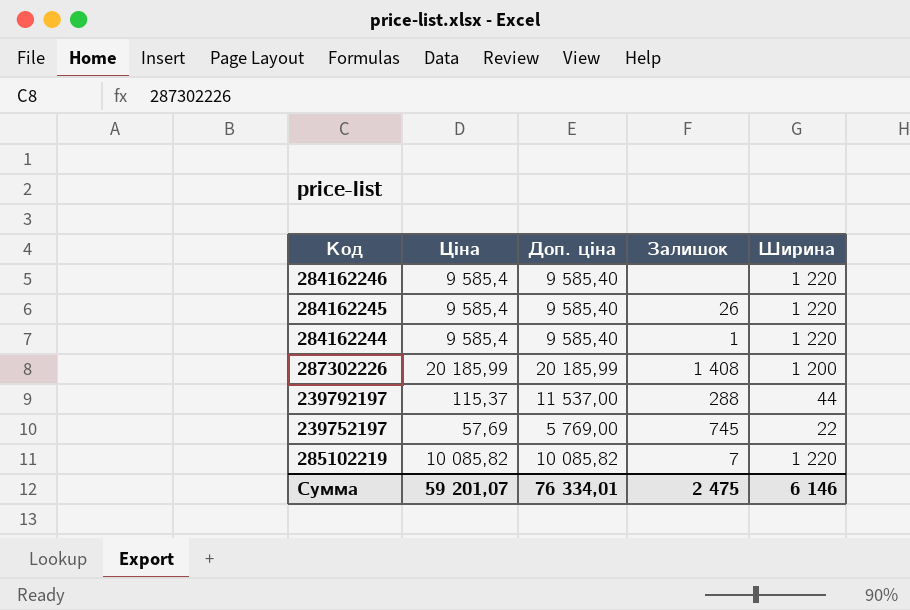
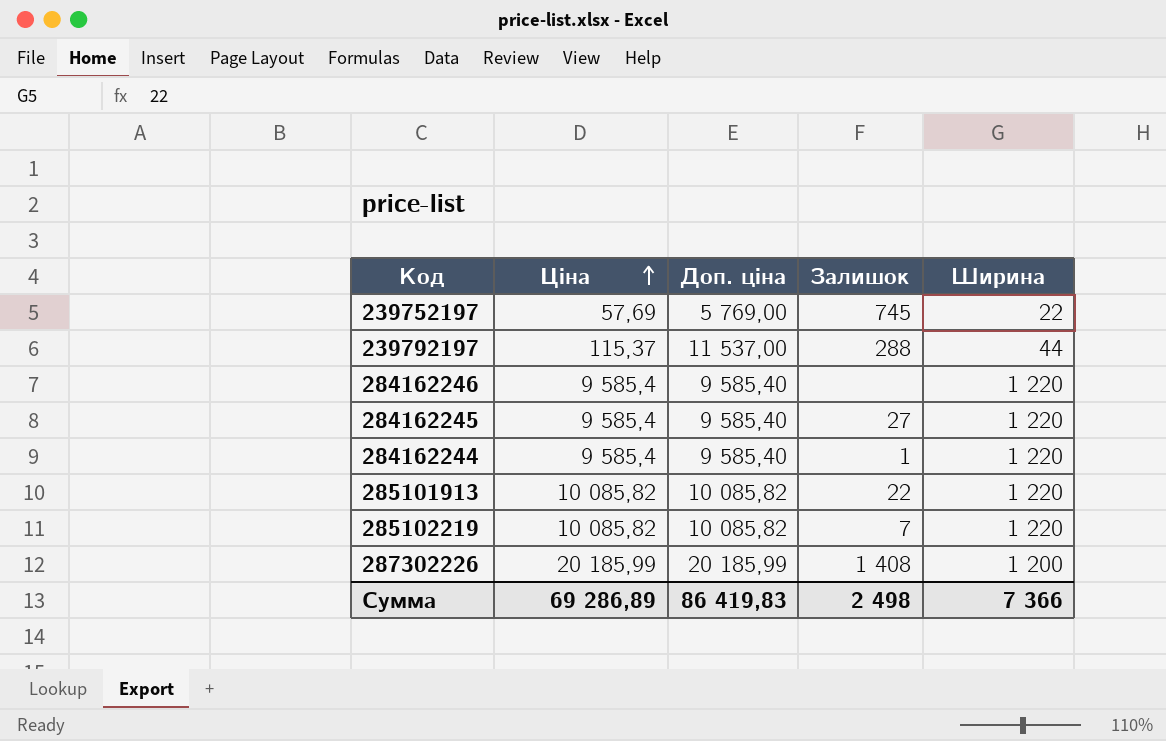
row order: none -> Ціна ascending
284162245 | Залишок: 26 -> 27
row 285101913: none -> 10 085,82 | 10 085,82 | 22 | 1 220
Сумма | Ціна: 59 201,07 -> 69 286,89
Сумма | Доп. ціна: 76 334,01 -> 86 419,83
Сумма | Залишок: 2 475 -> 2 498
Сумма | Ширина: 6 146 -> 7 366

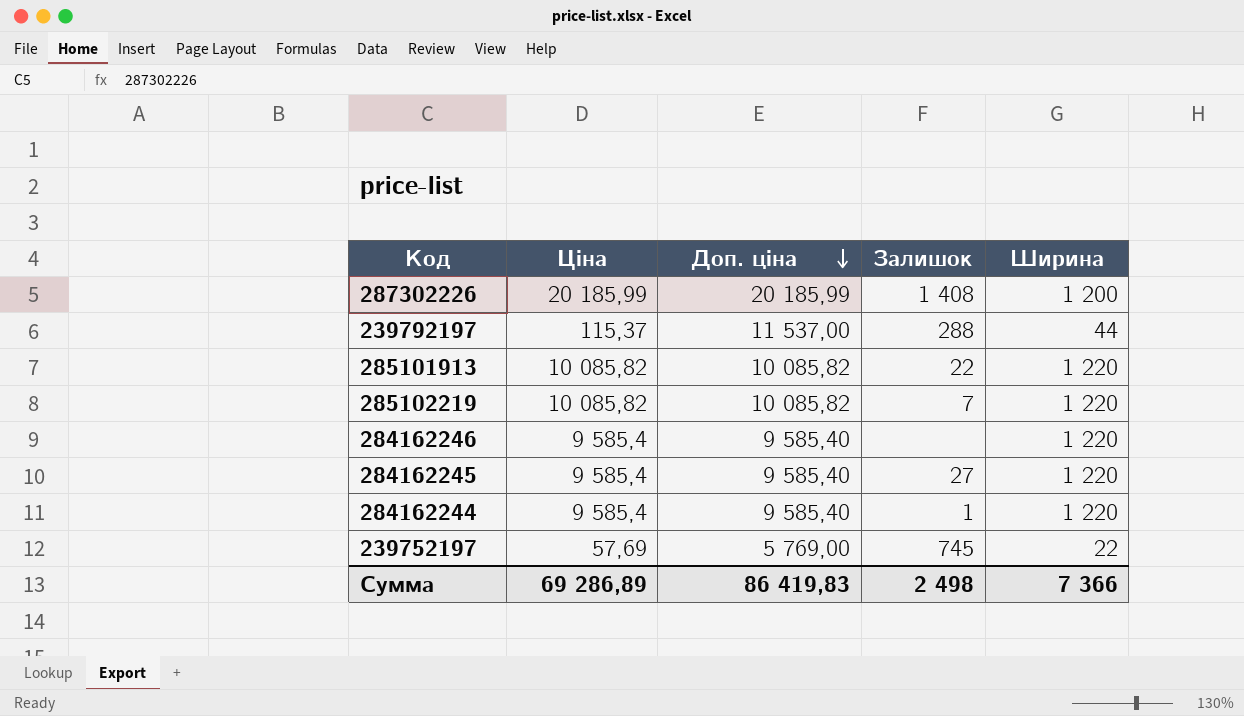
row order: Ціна ascending -> Доп. ціна descending

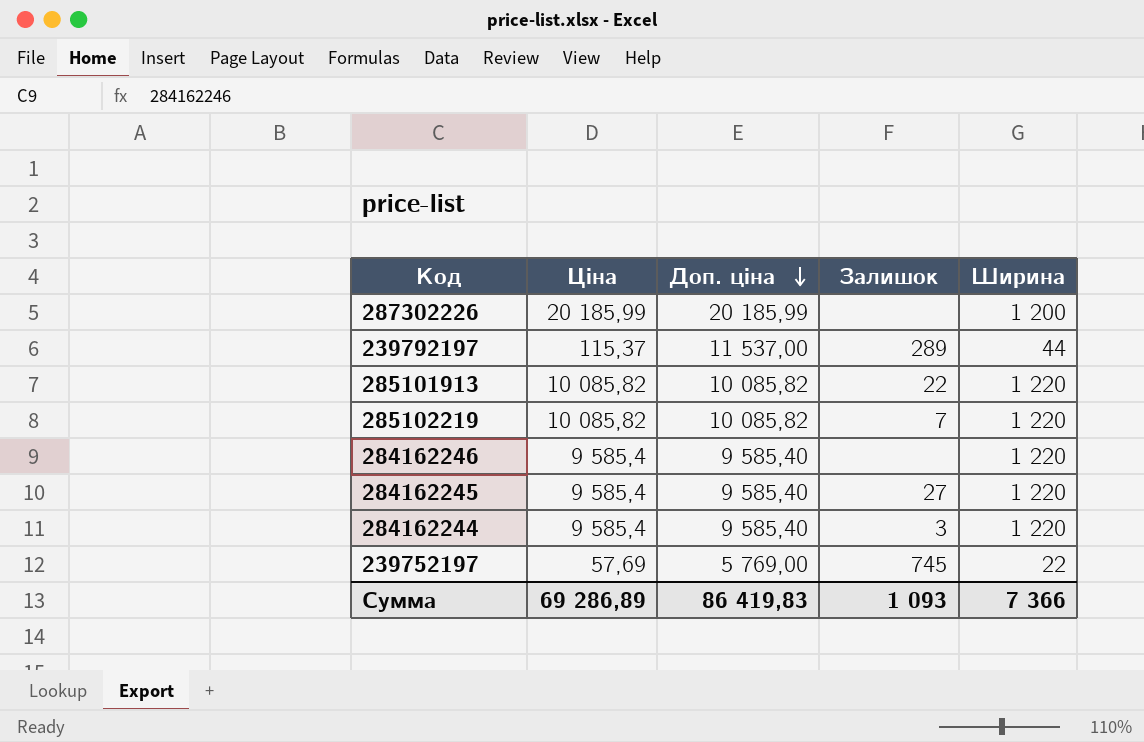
287302226 | Залишок: 1 408 -> none
239792197 | Залишок: 288 -> 289
284162244 | Залишок: 1 -> 3
Сумма | Залишок: 2 498 -> 1 093

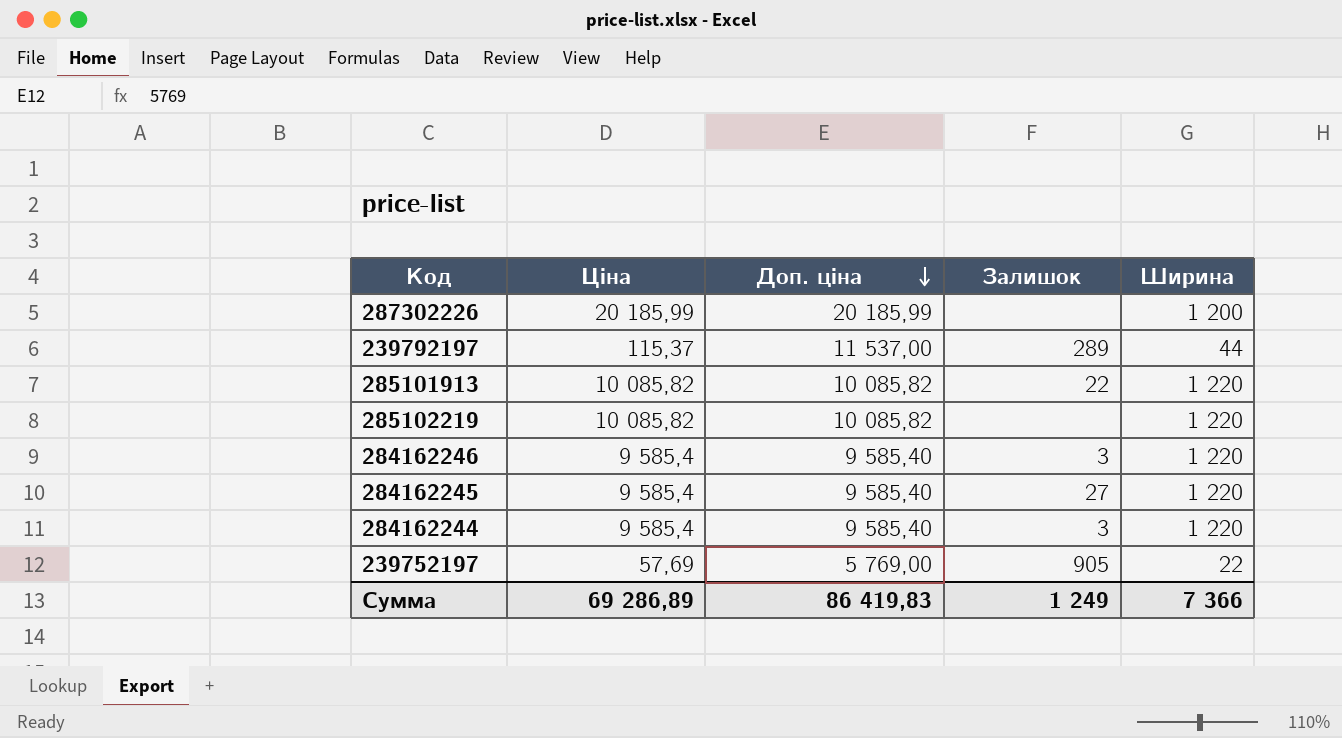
285102219 | Залишок: 7 -> none
284162246 | Залишок: none -> 3
239752197 | Залишок: 745 -> 905
Сумма | Залишок: 1 093 -> 1 249

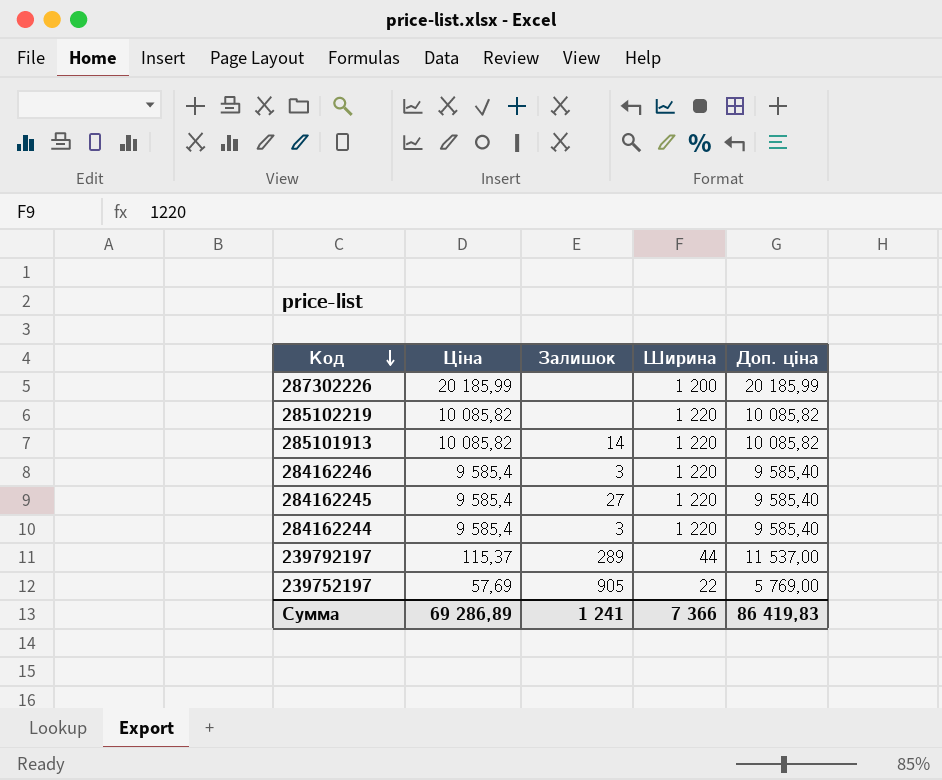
row order: Доп. ціна descending -> Код descending
column Доп. ціна | position: 3 -> 5
285101913 | Залишок: 22 -> 14
Сумма | Залишок: 1 249 -> 1 241

